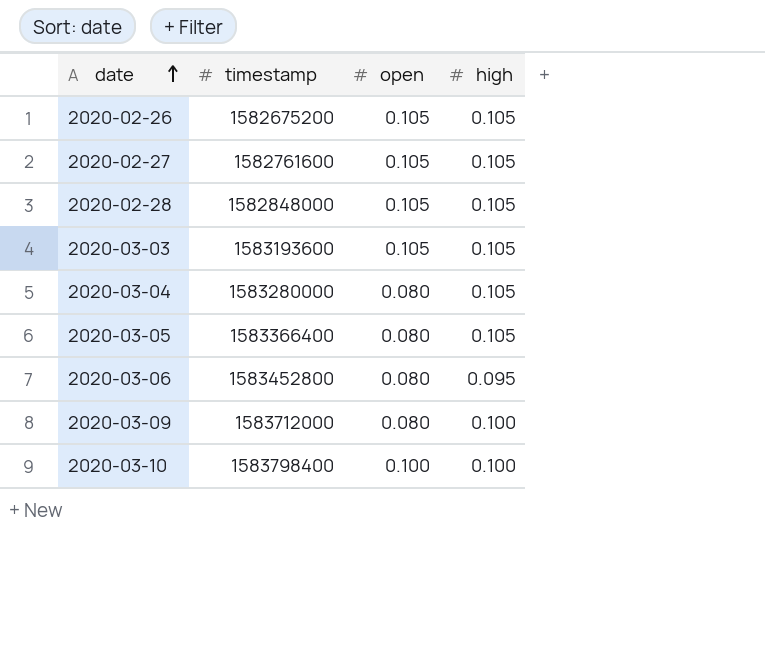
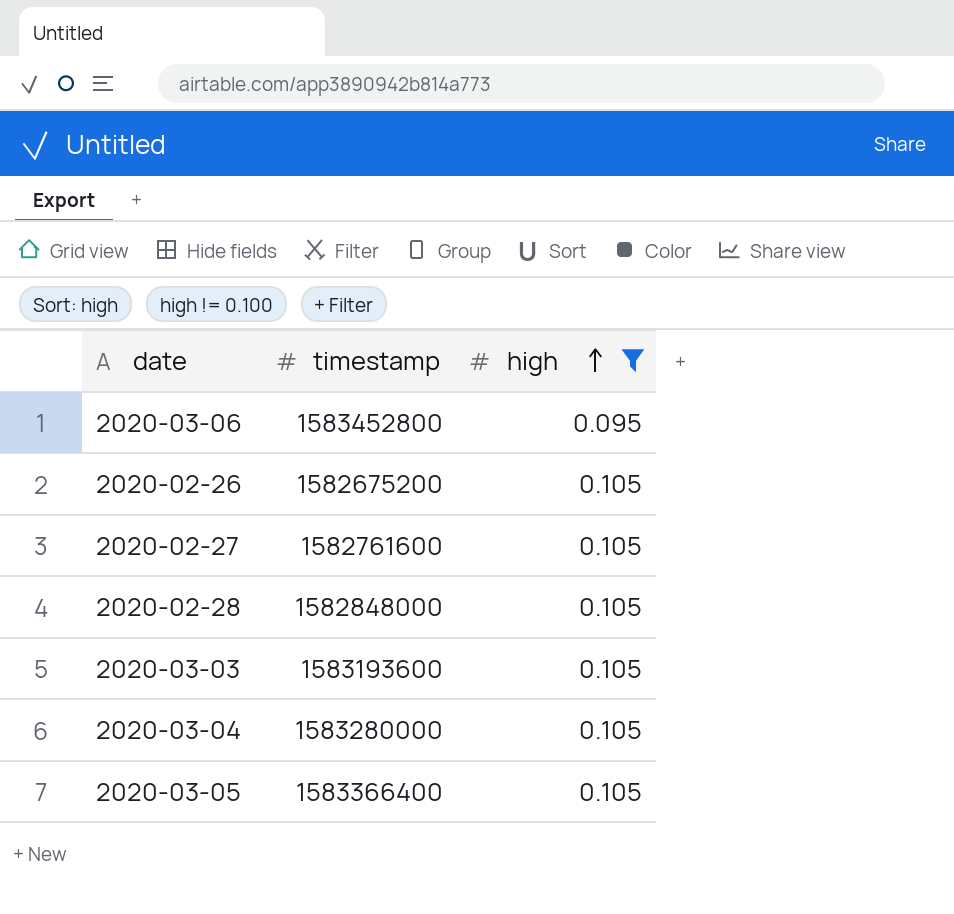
filter: none -> high != 0.100
row order: date ascending -> high ascending
column open | position: 3 -> none

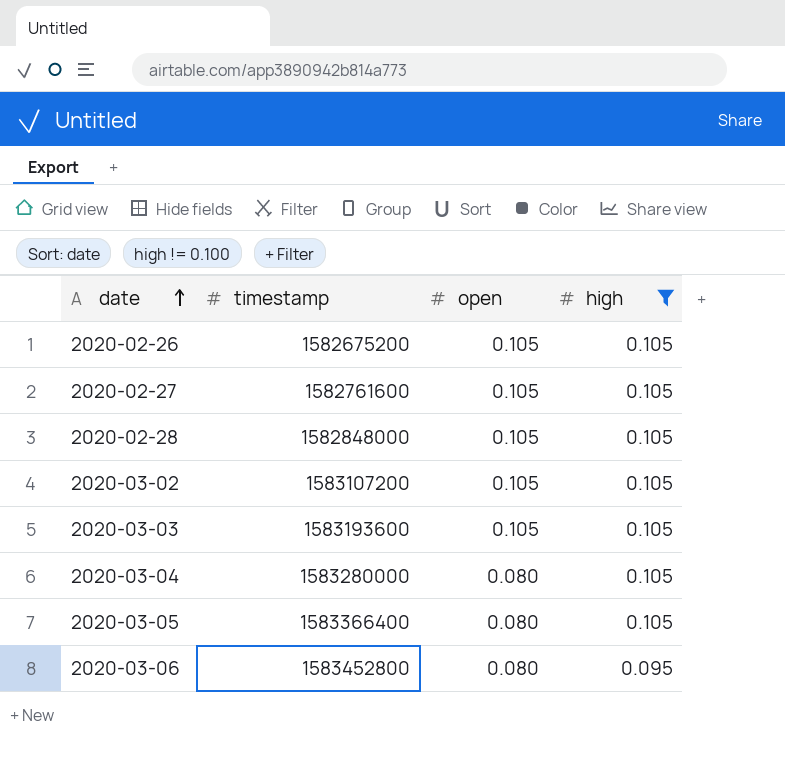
row order: high ascending -> date ascending
column open | position: none -> 3
row 2020-03-02: none -> 1583107200 | 0.105 | 0.105

